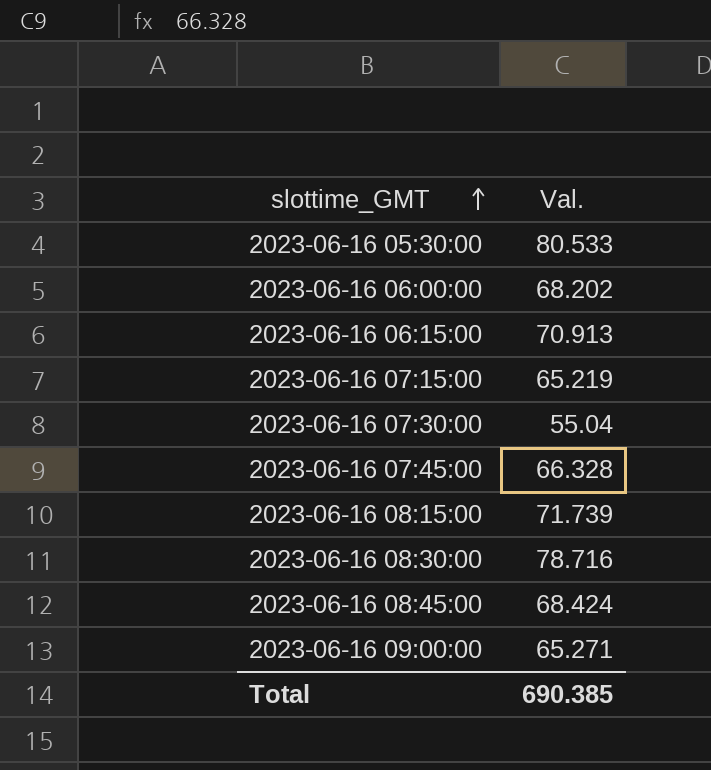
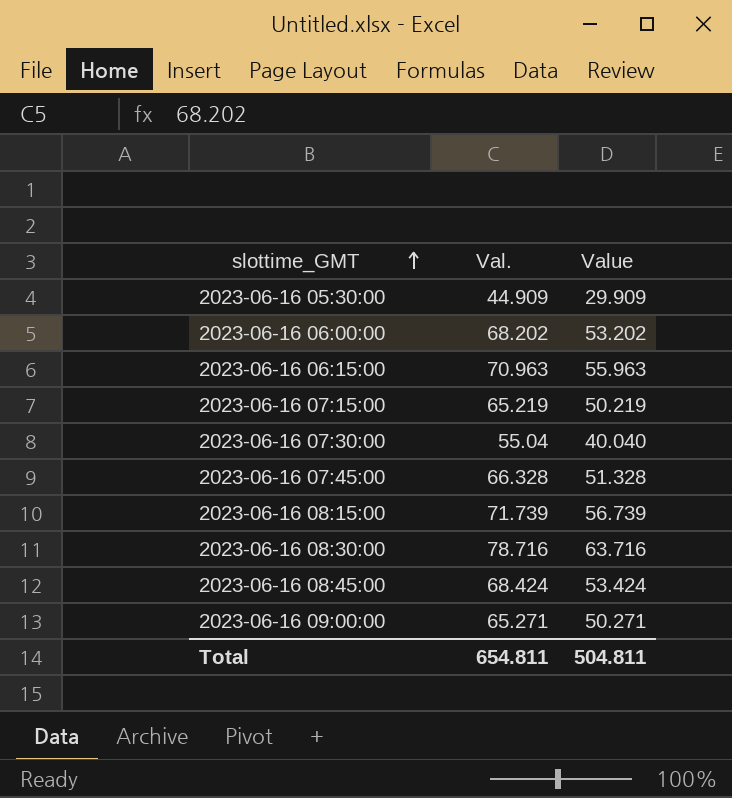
column Value | formula: none -> [Val.] - 15
2023-06-16 05:30:00 | Val.: 80.533 -> 44.909
2023-06-16 06:15:00 | Val.: 70.913 -> 70.963
Total | Val.: 690.385 -> 654.811

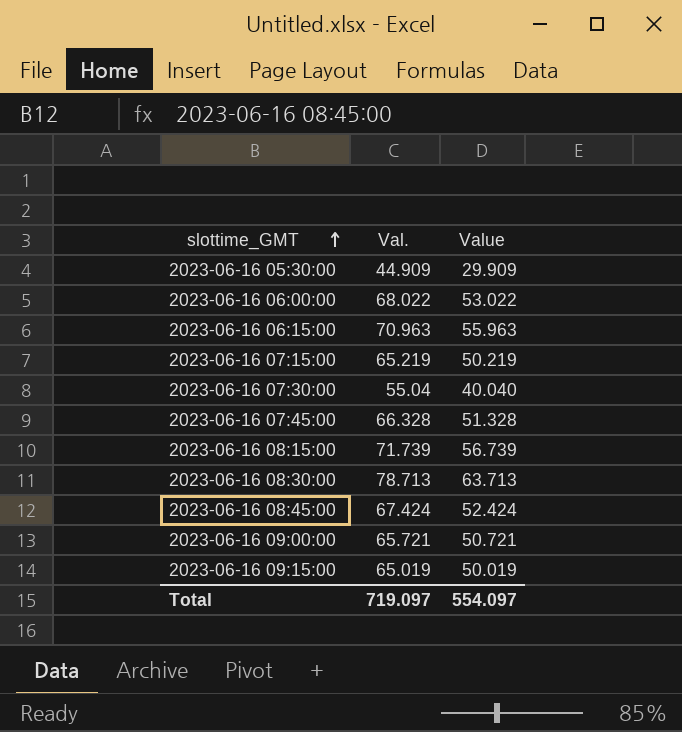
2023-06-16 06:00:00 | Val.: 68.202 -> 68.022
2023-06-16 06:00:00 | Value: 53.202 -> 53.022
2023-06-16 08:30:00 | Val.: 78.716 -> 78.713
2023-06-16 08:30:00 | Value: 63.716 -> 63.713
2023-06-16 08:45:00 | Val.: 68.424 -> 67.424
2023-06-16 08:45:00 | Value: 53.424 -> 52.424
2023-06-16 09:00:00 | Val.: 65.271 -> 65.721
2023-06-16 09:00:00 | Value: 50.271 -> 50.721
row 2023-06-16 09:15:00: none -> 65.019 | 50.019
Total | Val.: 654.811 -> 719.097
Total | Value: 504.811 -> 554.097

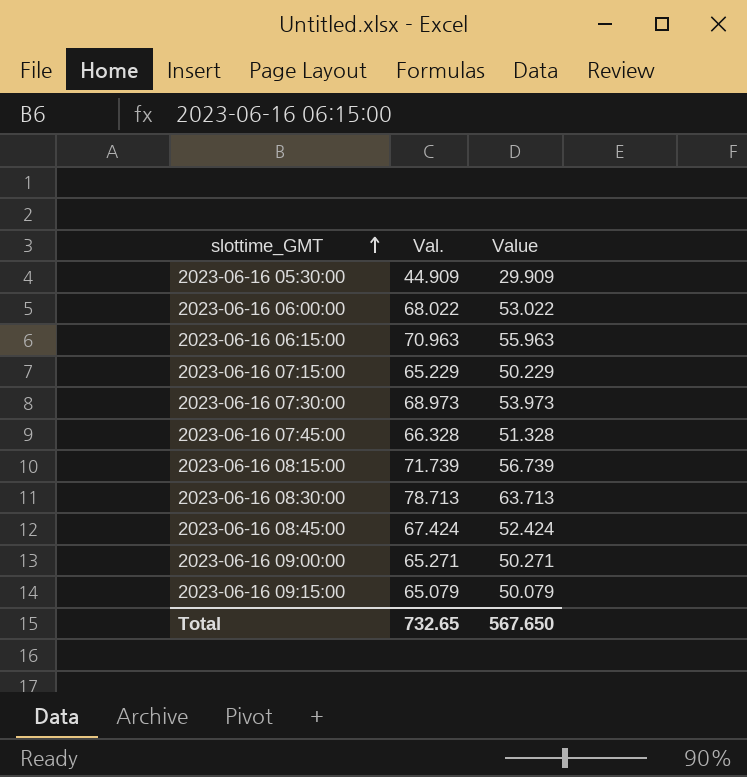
2023-06-16 07:15:00 | Val.: 65.219 -> 65.229
2023-06-16 07:15:00 | Value: 50.219 -> 50.229
2023-06-16 07:30:00 | Val.: 55.04 -> 68.973
2023-06-16 07:30:00 | Value: 40.040 -> 53.973
2023-06-16 09:00:00 | Val.: 65.721 -> 65.271
2023-06-16 09:00:00 | Value: 50.721 -> 50.271
2023-06-16 09:15:00 | Val.: 65.019 -> 65.079
2023-06-16 09:15:00 | Value: 50.019 -> 50.079
Total | Val.: 719.097 -> 732.65
Total | Value: 554.097 -> 567.650

